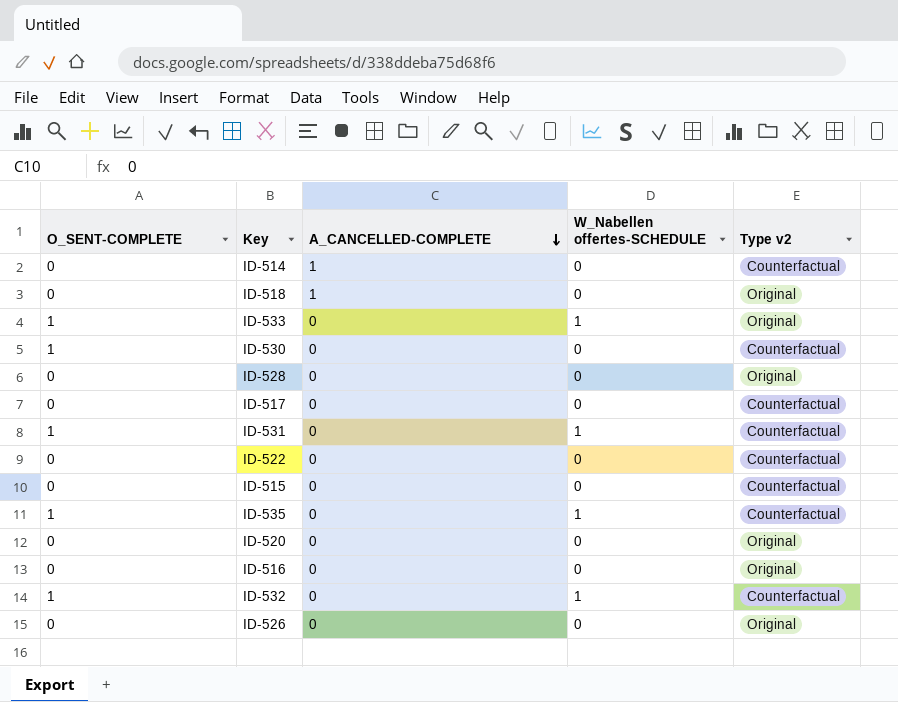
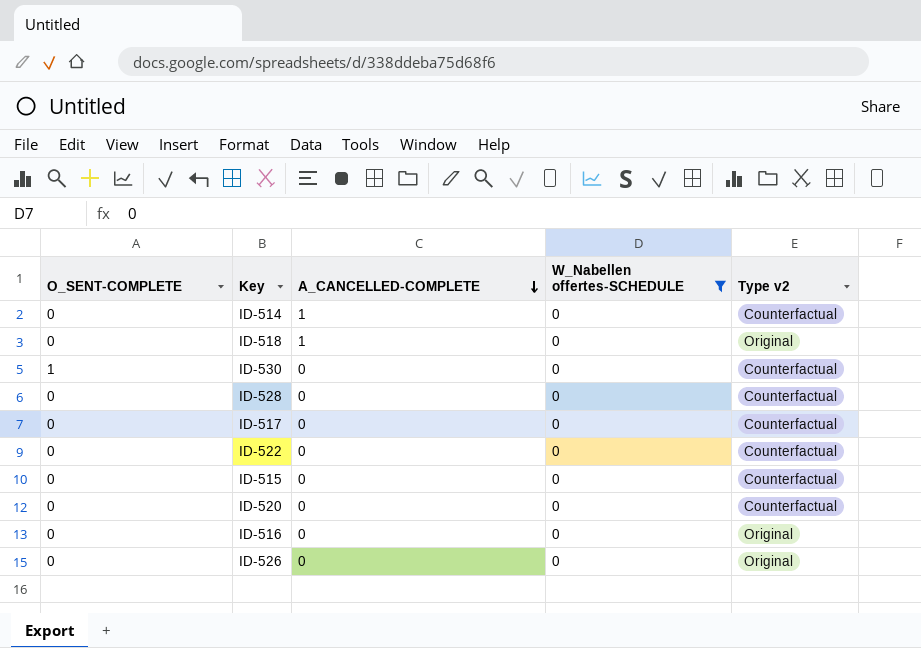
filter: none -> W_Nabellen offertes-SCHEDULE = 0
ID-528 | Type v2: Original -> Counterfactual
ID-520 | Type v2: Original -> Counterfactual

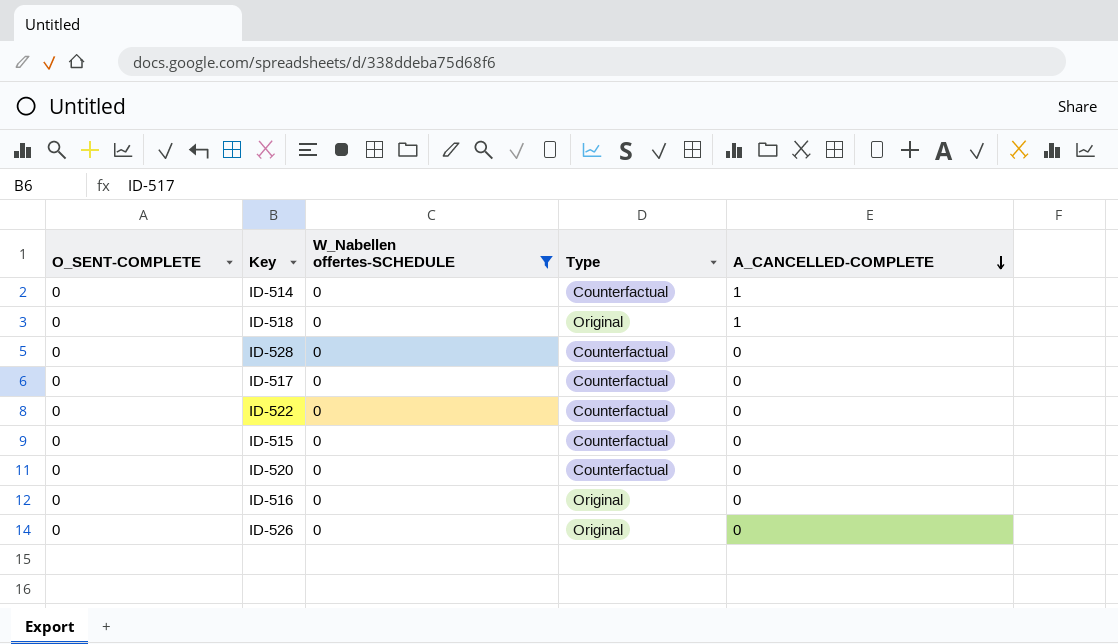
column name: Type v2 -> Type
column A_CANCELLED-COMPLETE | position: 3 -> 5
row ID-530: 1 | 0 | 0 | Counterfactual -> none

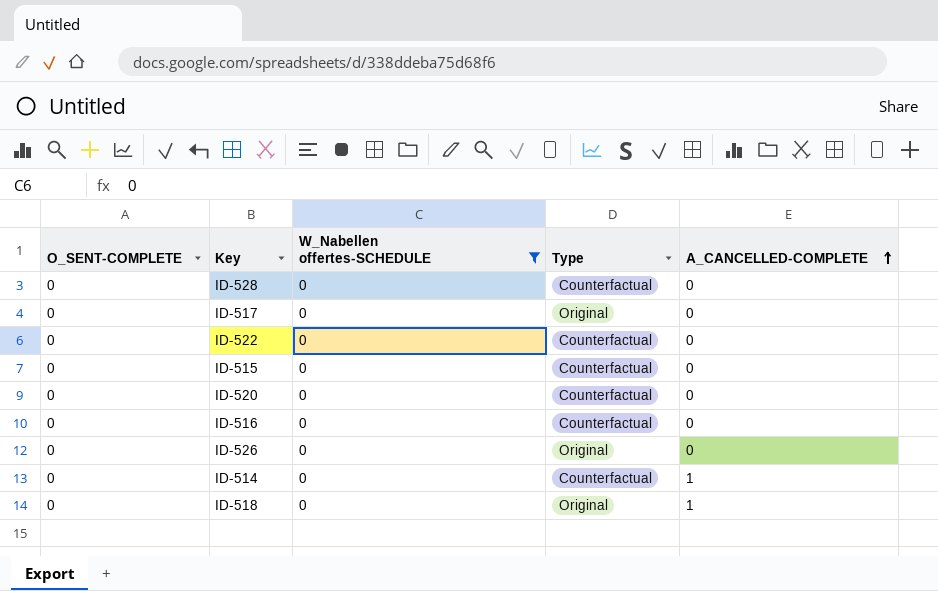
row order: A_CANCELLED-COMPLETE descending -> A_CANCELLED-COMPLETE ascending
ID-517 | Type: Counterfactual -> Original
ID-516 | Type: Original -> Counterfactual

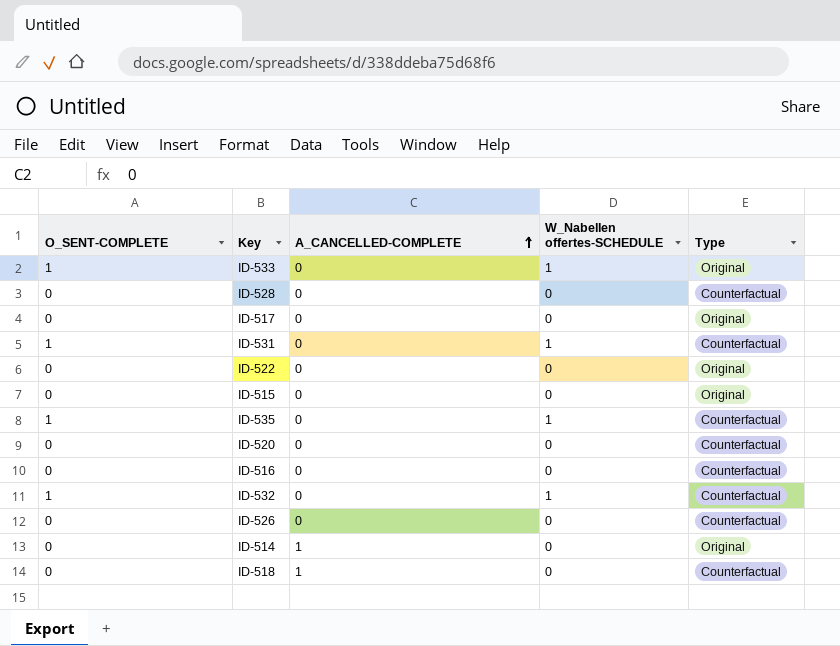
filter: W_Nabellen offertes-SCHEDULE = 0 -> none
column A_CANCELLED-COMPLETE | position: 5 -> 3
ID-522 | Type: Counterfactual -> Original
ID-515 | Type: Counterfactual -> Original
ID-526 | Type: Original -> Counterfactual
ID-514 | Type: Counterfactual -> Original
ID-518 | Type: Original -> Counterfactual

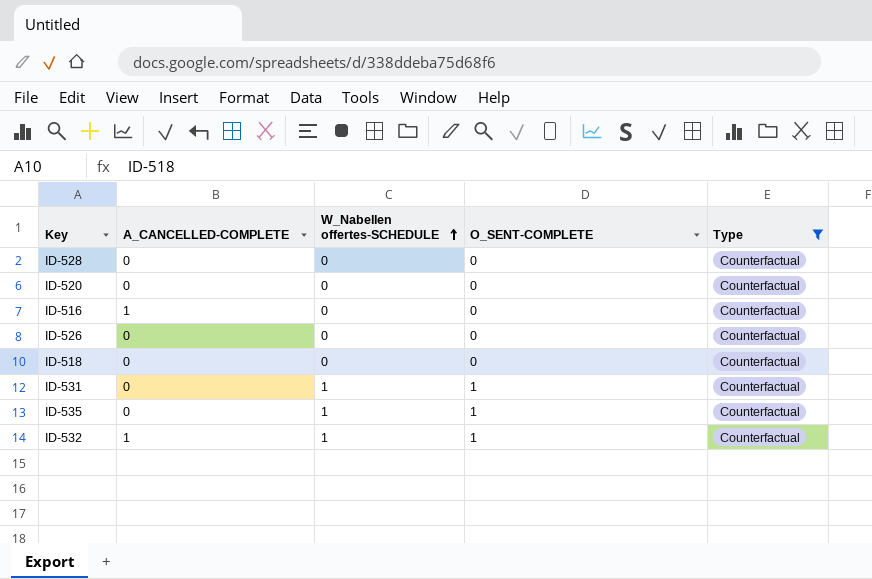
filter: none -> Type = Counterfactual
row order: A_CANCELLED-COMPLETE ascending -> W_Nabellen offertes-SCHEDULE ascending
column O_SENT-COMPLETE | position: 1 -> 4
ID-516 | A_CANCELLED-COMPLETE: 0 -> 1
ID-518 | A_CANCELLED-COMPLETE: 1 -> 0
ID-532 | A_CANCELLED-COMPLETE: 0 -> 1

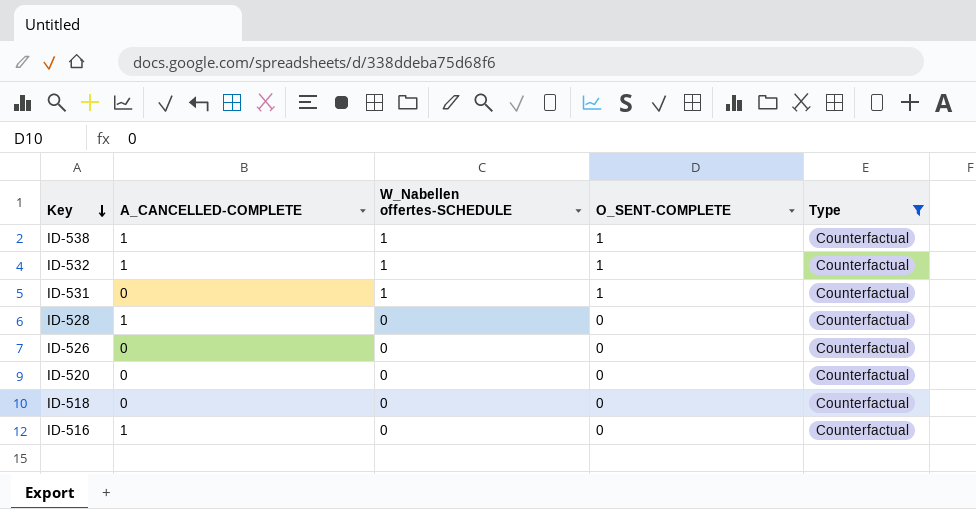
row order: W_Nabellen offertes-SCHEDULE ascending -> Key descending
row ID-535: 0 | 1 | 1 | Counterfactual -> none
row ID-538: none -> 1 | 1 | 1 | Counterfactual
ID-528 | A_CANCELLED-COMPLETE: 0 -> 1

